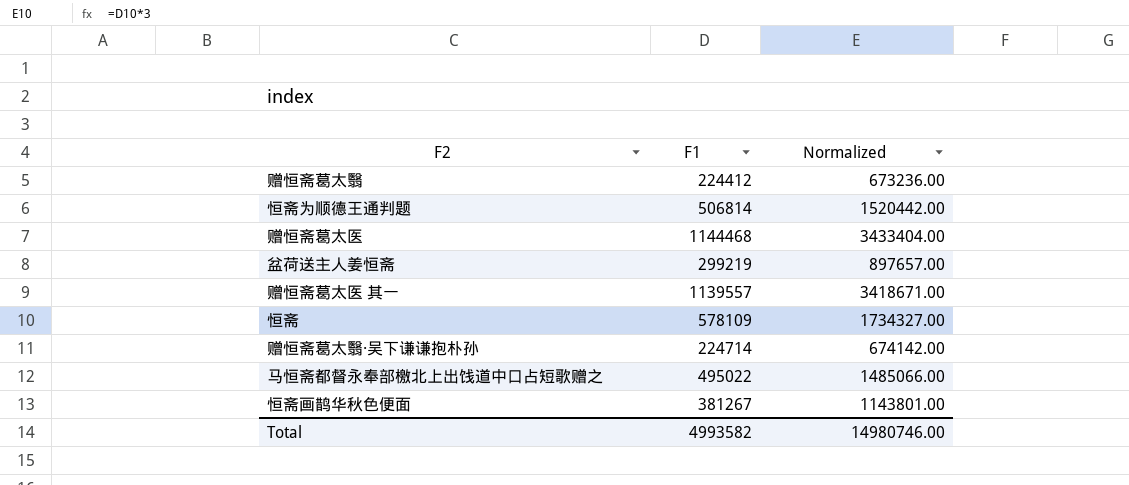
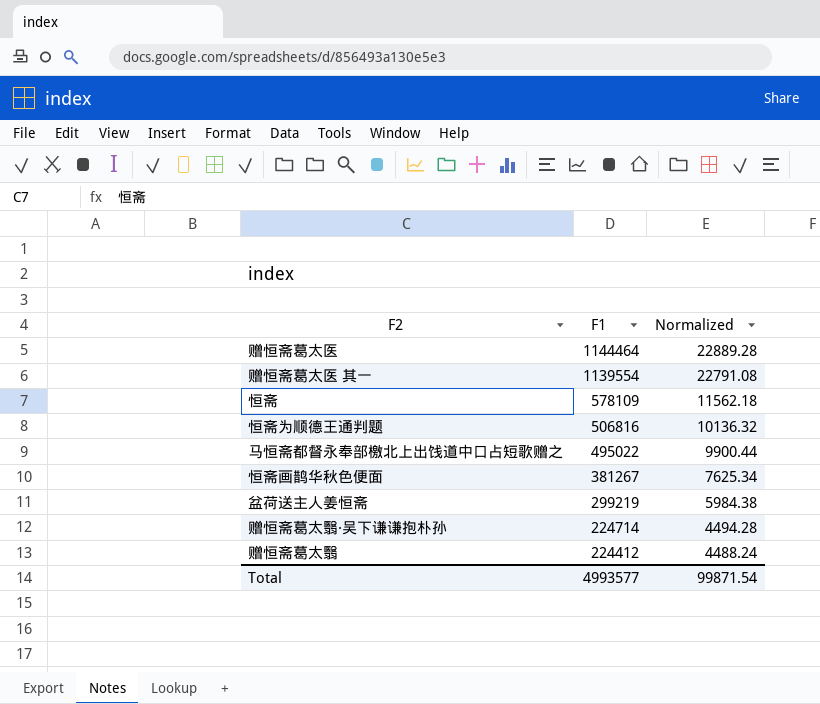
row order: none -> F1 descending
column Normalized | formula: [F1] * 3 -> [F1] * 0.02
赠恒斋葛太医 | F1: 1144468 -> 1144464
赠恒斋葛太医 其一 | F1: 1139557 -> 1139554
恒斋为顺德王通判题 | F1: 506814 -> 506816
Total | F1: 4993582 -> 4993577
Total | Normalized: 14980746.00 -> 99871.54

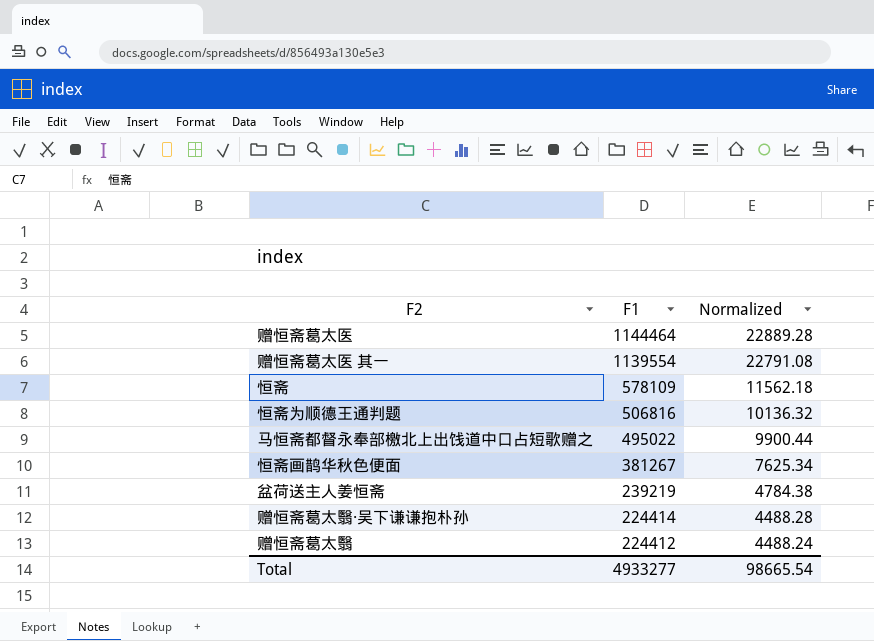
盆荷送主人姜恒斋 | F1: 299219 -> 239219
盆荷送主人姜恒斋 | Normalized: 5984.38 -> 4784.38
赠恒斋葛太翳·吴下谦谦抱朴孙 | F1: 224714 -> 224414
赠恒斋葛太翳·吴下谦谦抱朴孙 | Normalized: 4494.28 -> 4488.28
Total | F1: 4993577 -> 4933277
Total | Normalized: 99871.54 -> 98665.54

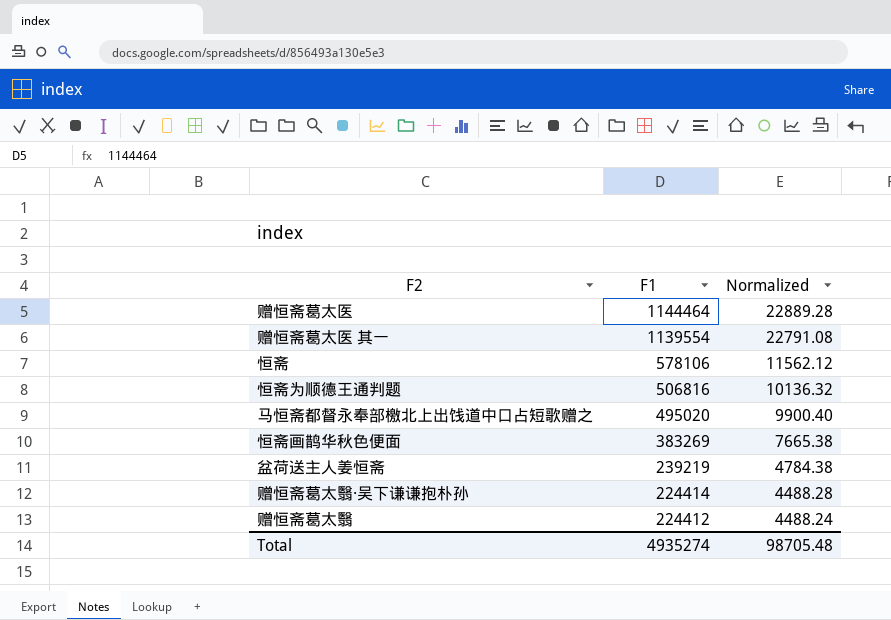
恒斋 | F1: 578109 -> 578106
恒斋 | Normalized: 11562.18 -> 11562.12
马恒斋都督永奉部檄北上出饯道中口占短歌赠之 | F1: 495022 -> 495020
马恒斋都督永奉部檄北上出饯道中口占短歌赠之 | Normalized: 9900.44 -> 9900.40
恒斋画鹊华秋色便面 | F1: 381267 -> 383269
恒斋画鹊华秋色便面 | Normalized: 7625.34 -> 7665.38
Total | F1: 4933277 -> 4935274
Total | Normalized: 98665.54 -> 98705.48

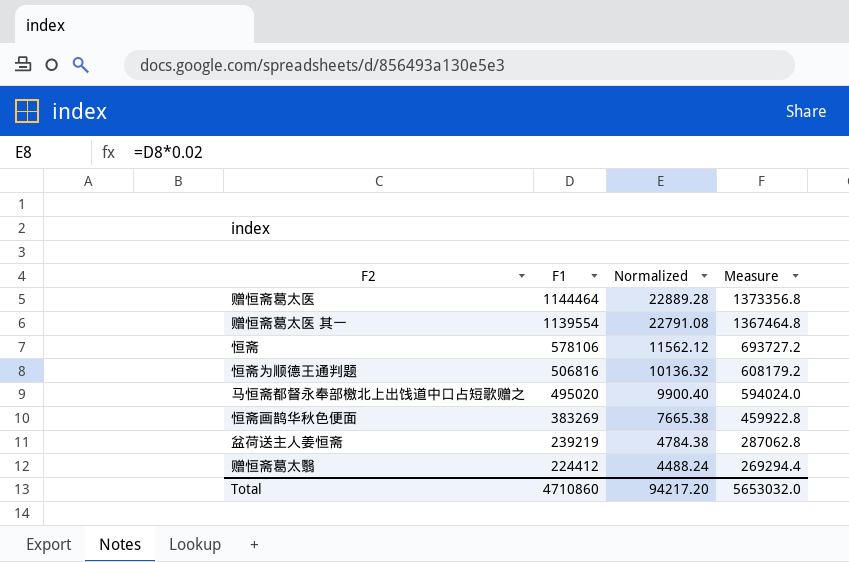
column Measure | formula: none -> [F1] * 1.2
row 赠恒斋葛太翳·吴下谦谦抱朴孙: 224414 | 4488.28 -> none
Total | F1: 4935274 -> 4710860
Total | Normalized: 98705.48 -> 94217.20

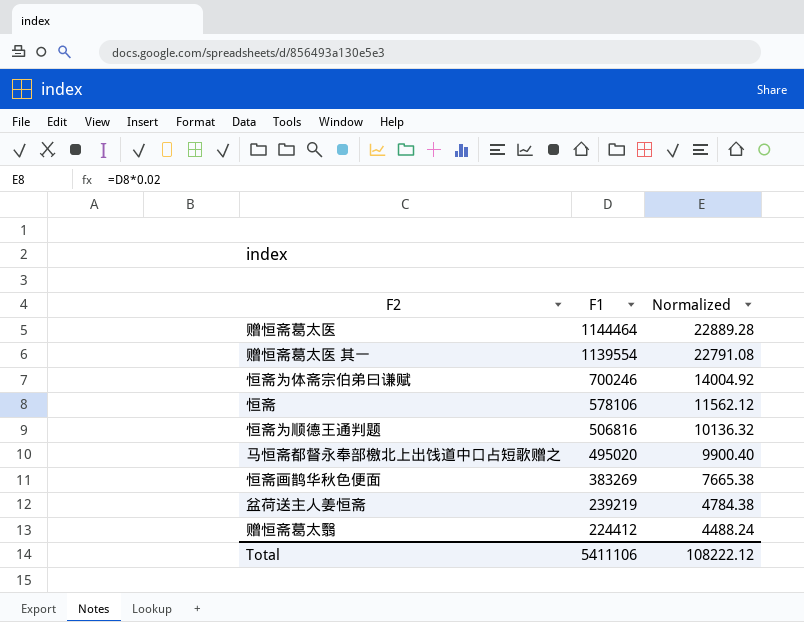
column Measure | formula: [F1] * 1.2 -> none
row 恒斋为体斋宗伯弟曰谦赋: none -> 700246 | 14004.92
Total | F1: 4710860 -> 5411106
Total | Normalized: 94217.20 -> 108222.12

